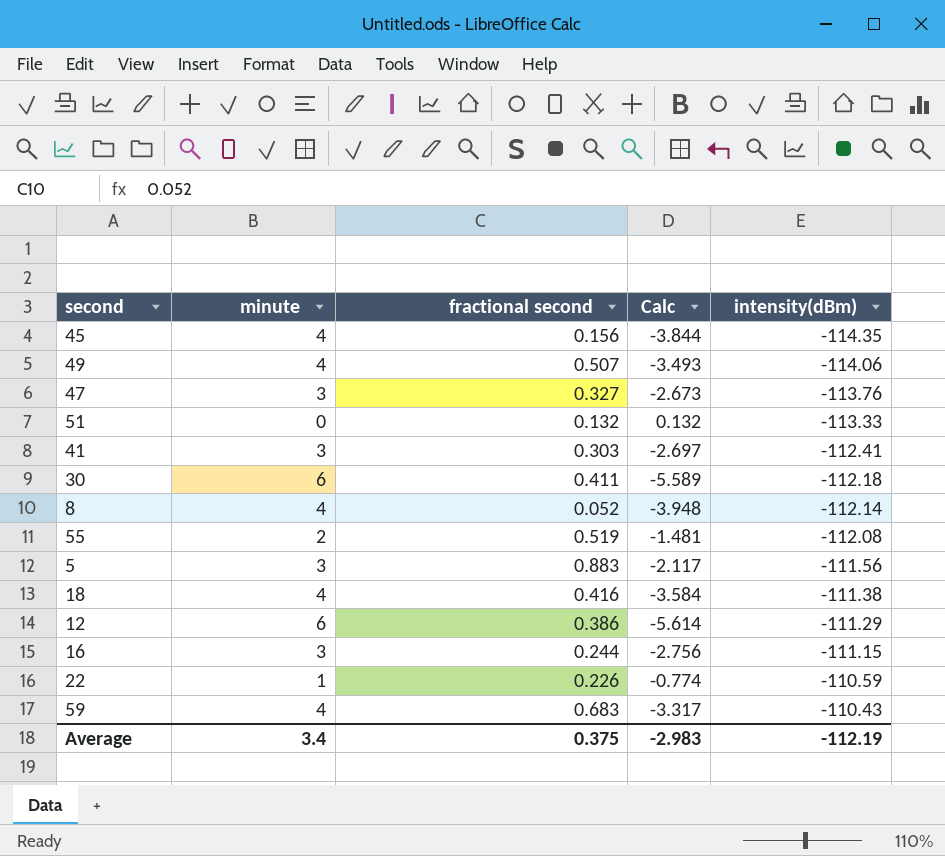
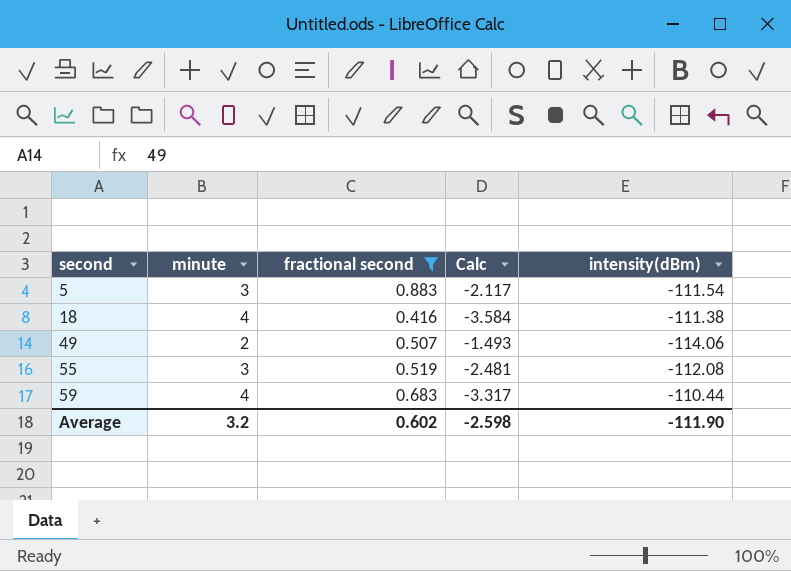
filter: none -> fractional second >= 0.416
row order: intensity(dBm) ascending -> second ascending
5 | intensity(dBm): -111.56 -> -111.54
49 | minute: 4 -> 2
49 | Calc: -3.493 -> -1.493
55 | minute: 2 -> 3
55 | Calc: -1.481 -> -2.481
59 | intensity(dBm): -110.43 -> -110.44
Average | minute: 3.4 -> 3.2
Average | fractional second: 0.375 -> 0.602
Average | Calc: -2.983 -> -2.598
Average | intensity(dBm): -112.19 -> -111.90

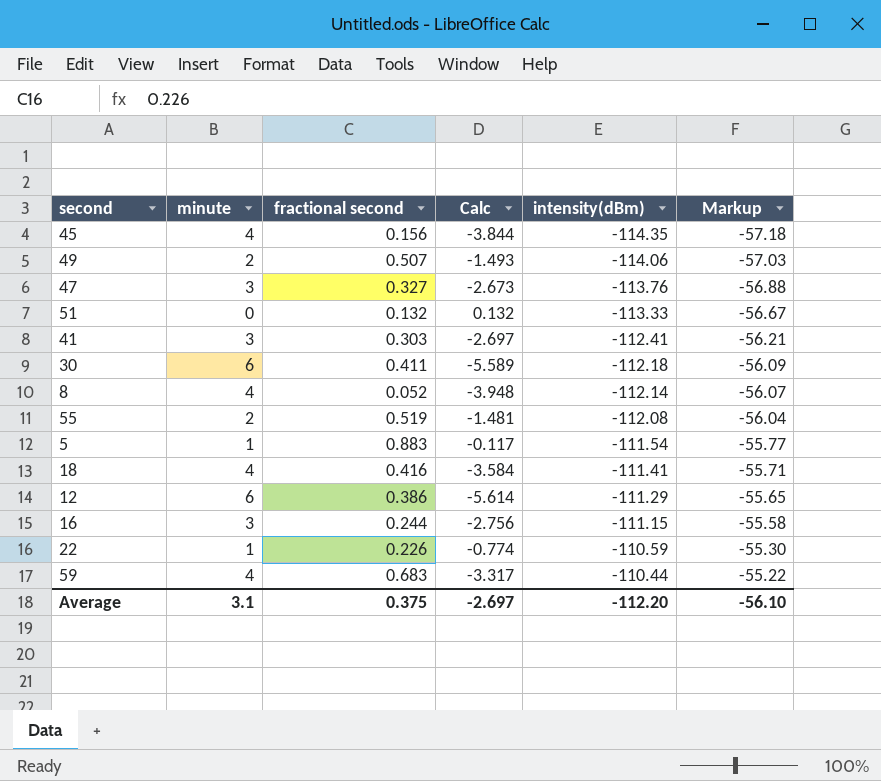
filter: fractional second >= 0.416 -> none
row order: second ascending -> intensity(dBm) ascending
column Markup | formula: none -> [intensity(dBm)] * 0.5
55 | minute: 3 -> 2
55 | Calc: -2.481 -> -1.481
5 | minute: 3 -> 1
5 | Calc: -2.117 -> -0.117
18 | intensity(dBm): -111.38 -> -111.41
Average | minute: 3.2 -> 3.1
Average | fractional second: 0.602 -> 0.375
Average | Calc: -2.598 -> -2.697
Average | intensity(dBm): -111.90 -> -112.20

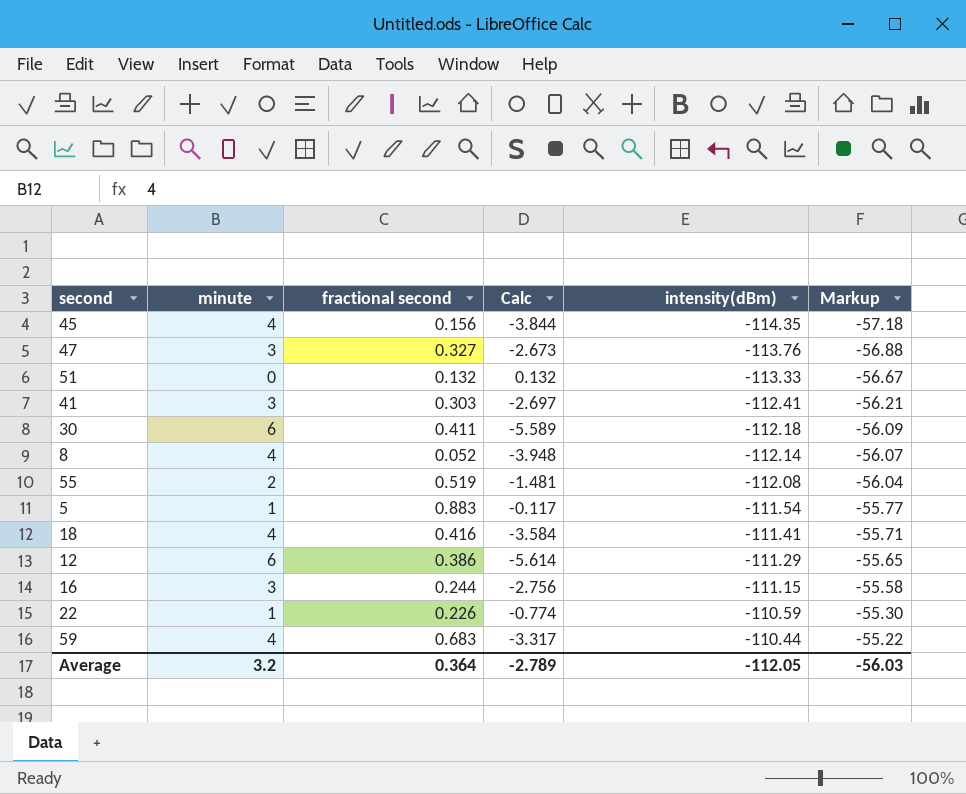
row 49: 2 | 0.507 | -1.493 | -114.06 | -57.03 -> none
Average | minute: 3.1 -> 3.2
Average | fractional second: 0.375 -> 0.364
Average | Calc: -2.697 -> -2.789
Average | intensity(dBm): -112.20 -> -112.05
Average | Markup: -56.10 -> -56.03

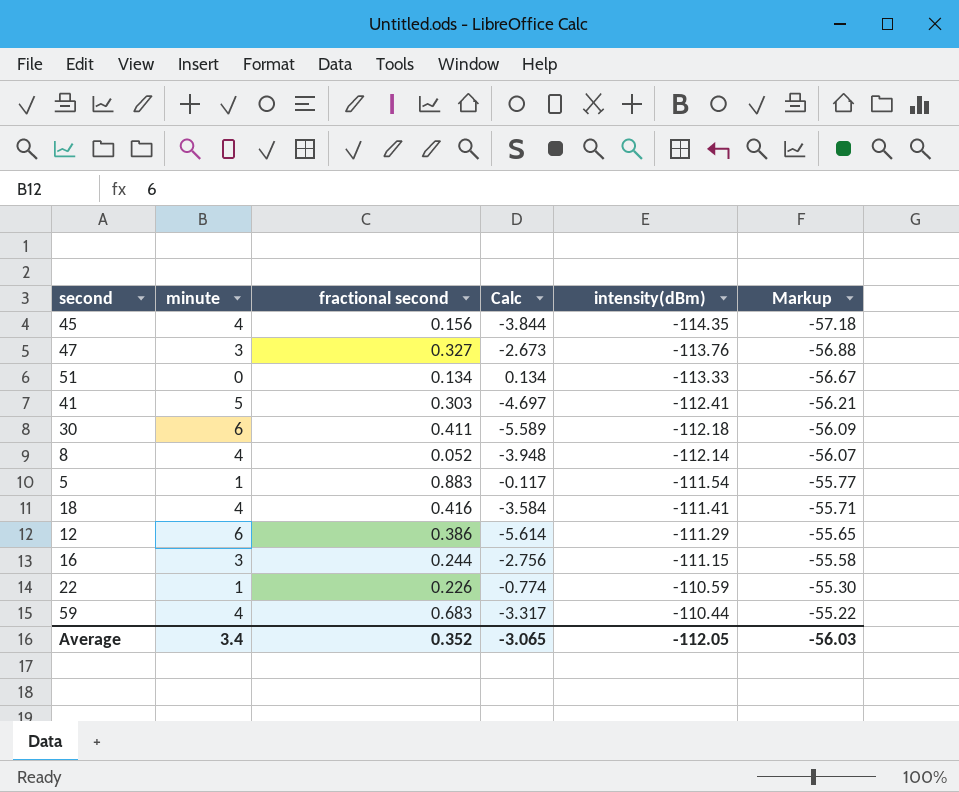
row 55: 2 | 0.519 | -1.481 | -112.08 | -56.04 -> none
51 | fractional second: 0.132 -> 0.134
51 | Calc: 0.132 -> 0.134
41 | minute: 3 -> 5
41 | Calc: -2.697 -> -4.697
Average | minute: 3.2 -> 3.4
Average | fractional second: 0.364 -> 0.352
Average | Calc: -2.789 -> -3.065

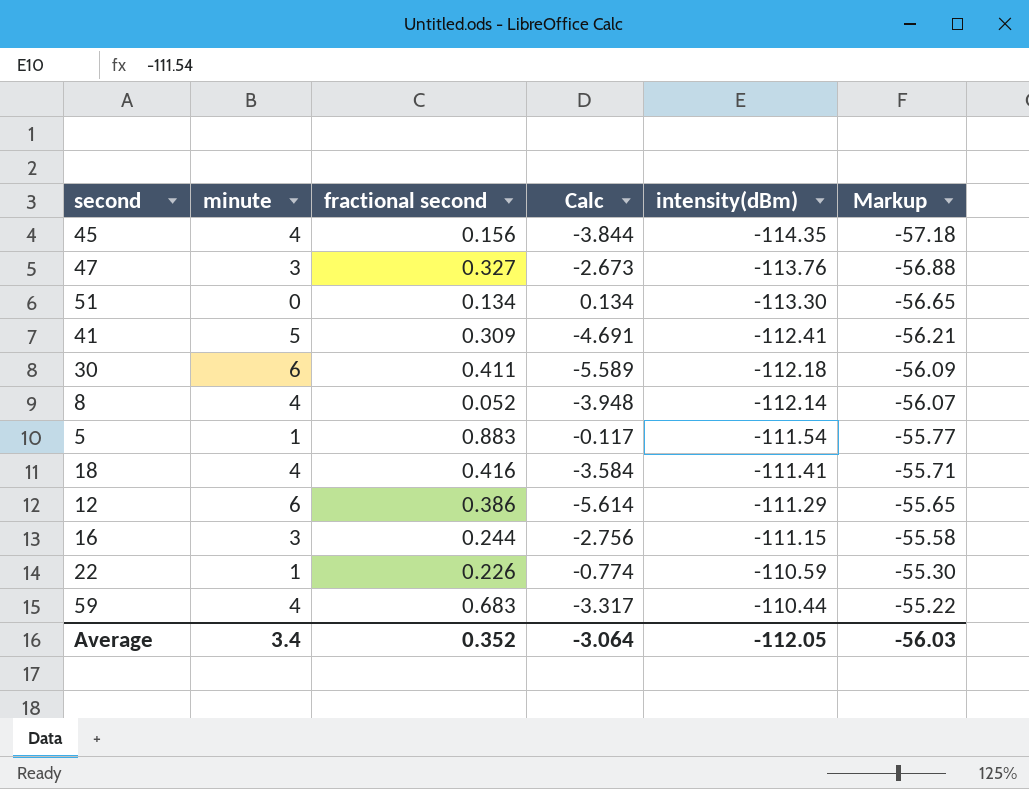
51 | intensity(dBm): -113.33 -> -113.30
51 | Markup: -56.67 -> -56.65
41 | fractional second: 0.303 -> 0.309
41 | Calc: -4.697 -> -4.691
Average | Calc: -3.065 -> -3.064

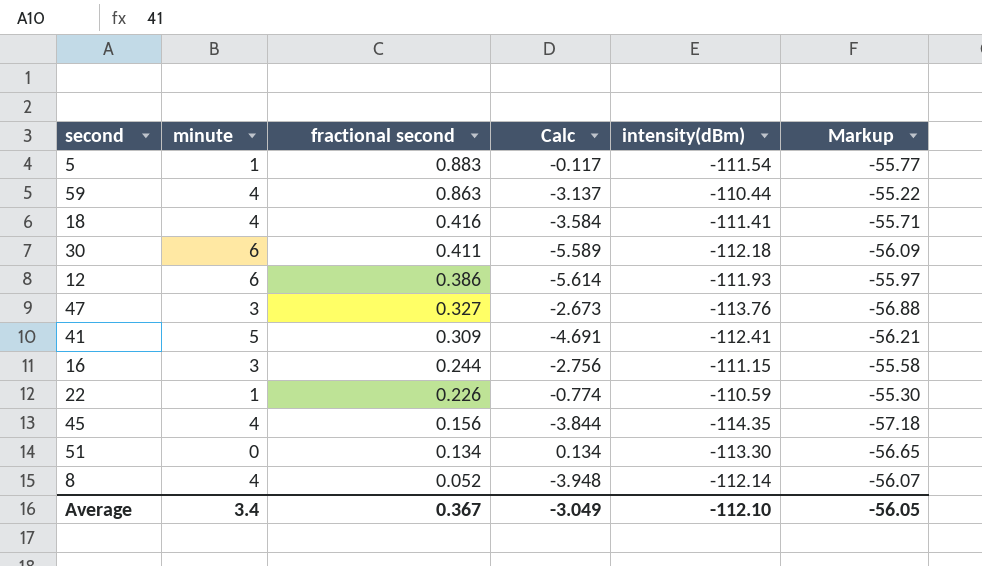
row order: intensity(dBm) ascending -> fractional second descending
59 | fractional second: 0.683 -> 0.863
59 | Calc: -3.317 -> -3.137
12 | intensity(dBm): -111.29 -> -111.93
12 | Markup: -55.65 -> -55.97
Average | fractional second: 0.352 -> 0.367
Average | Calc: -3.064 -> -3.049
Average | intensity(dBm): -112.05 -> -112.10
Average | Markup: -56.03 -> -56.05

